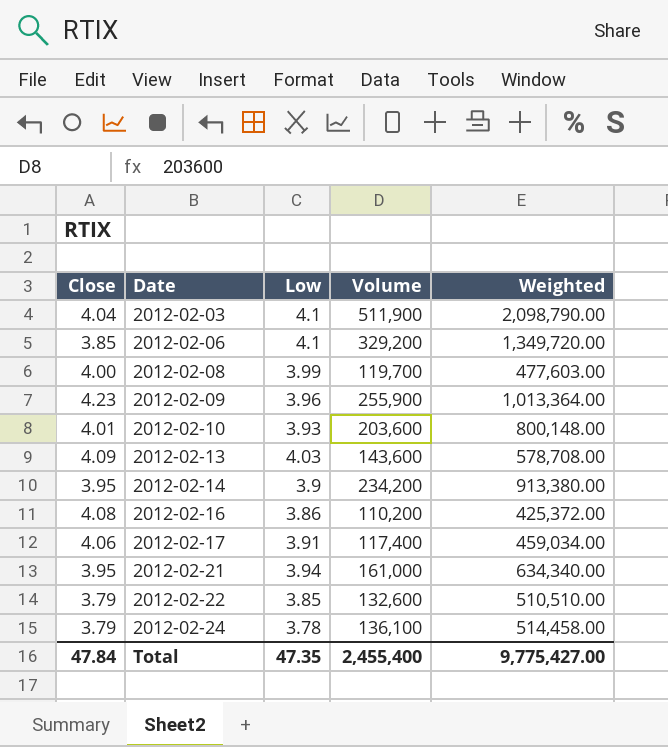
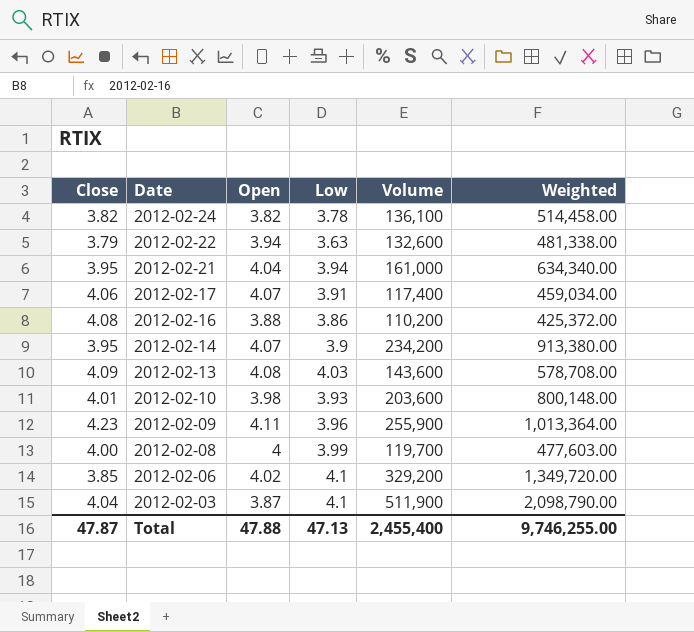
row order: Date ascending -> Date descending
column Open | position: none -> 3
2012-02-24 | Close: 3.79 -> 3.82
2012-02-22 | Low: 3.85 -> 3.63
2012-02-22 | Weighted: 510,510.00 -> 481,338.00
Total | Close: 47.84 -> 47.87
Total | Low: 47.35 -> 47.13
Total | Weighted: 9,775,427.00 -> 9,746,255.00

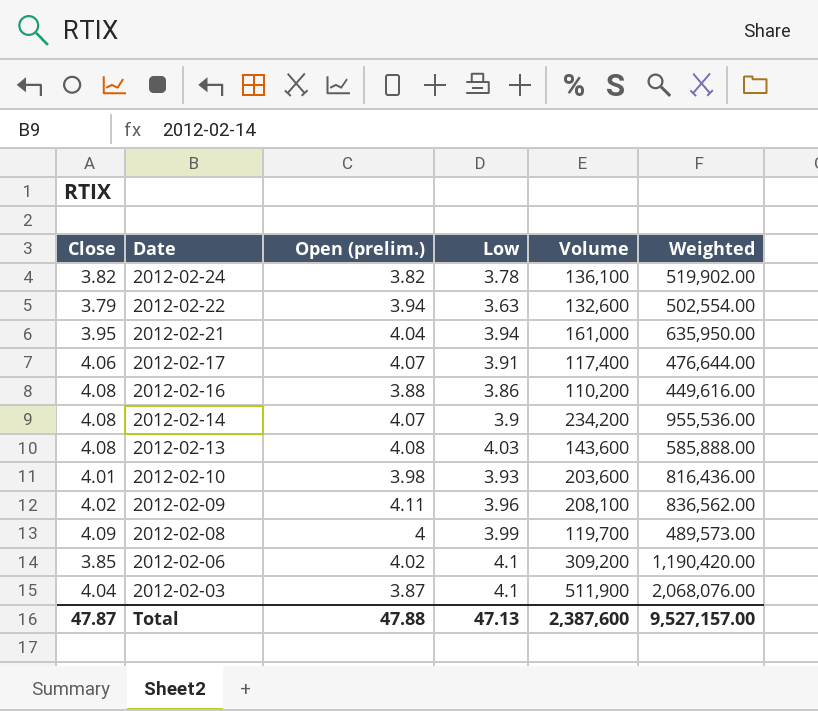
column name: Open -> Open (prelim.)
column Weighted | formula: [Low] * [Volume] -> [Close] * [Volume]
2012-02-14 | Close: 3.95 -> 4.08
2012-02-13 | Close: 4.09 -> 4.08
2012-02-09 | Close: 4.23 -> 4.02
2012-02-09 | Volume: 255,900 -> 208,100
2012-02-08 | Close: 4.00 -> 4.09
2012-02-06 | Volume: 329,200 -> 309,200
Total | Volume: 2,455,400 -> 2,387,600
Total | Weighted: 9,746,255.00 -> 9,527,157.00

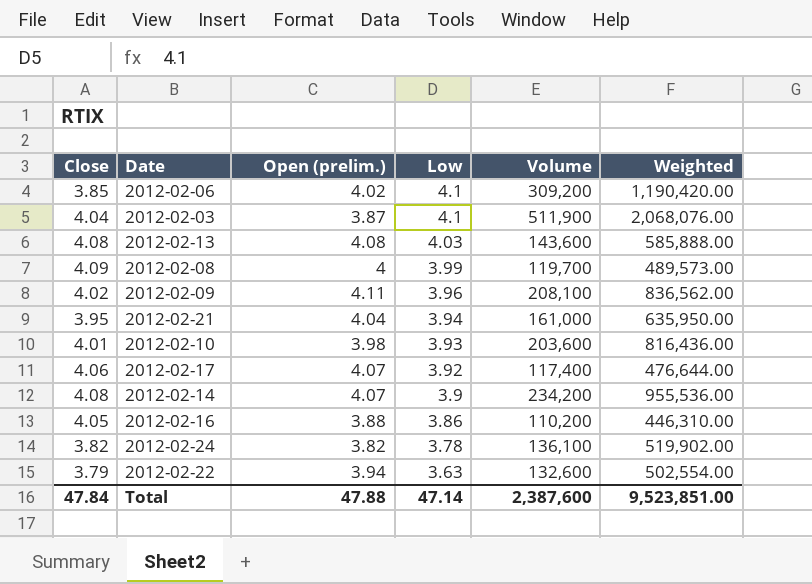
row order: Date descending -> Low descending
2012-02-17 | Low: 3.91 -> 3.92
2012-02-16 | Close: 4.08 -> 4.05
2012-02-16 | Weighted: 449,616.00 -> 446,310.00
Total | Close: 47.87 -> 47.84
Total | Low: 47.13 -> 47.14
Total | Weighted: 9,527,157.00 -> 9,523,851.00

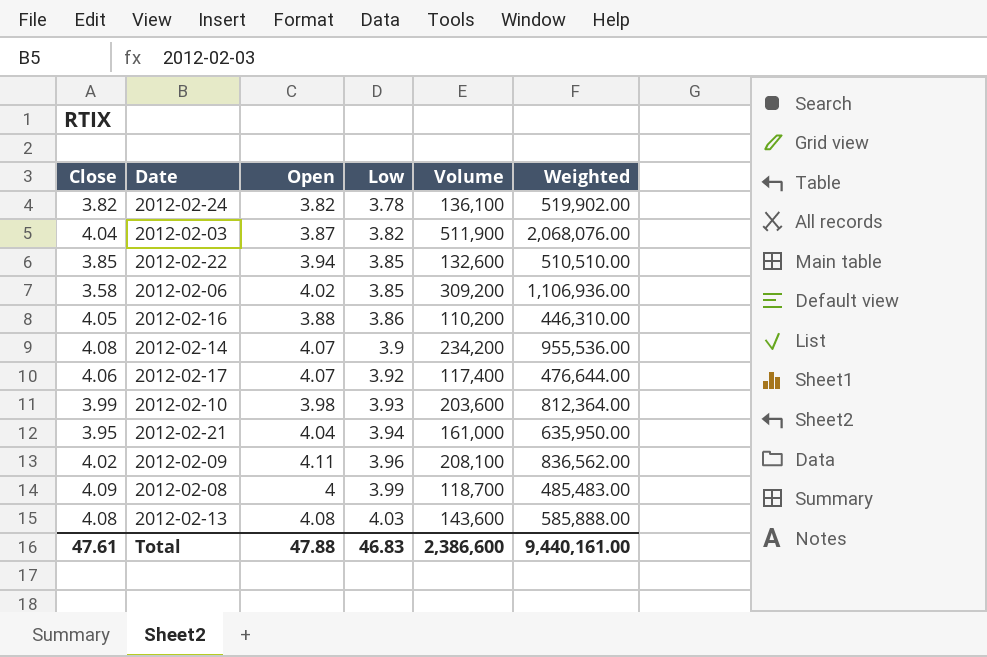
row order: Low descending -> Low ascending
column name: Open (prelim.) -> Open
2012-02-03 | Low: 4.1 -> 3.82
2012-02-22 | Close: 3.79 -> 3.85
2012-02-22 | Low: 3.63 -> 3.85
2012-02-22 | Weighted: 502,554.00 -> 510,510.00
2012-02-06 | Close: 3.85 -> 3.58
2012-02-06 | Low: 4.1 -> 3.85
2012-02-06 | Weighted: 1,190,420.00 -> 1,106,936.00
2012-02-10 | Close: 4.01 -> 3.99
2012-02-10 | Weighted: 816,436.00 -> 812,364.00
2012-02-08 | Volume: 119,700 -> 118,700
2012-02-08 | Weighted: 489,573.00 -> 485,483.00
Total | Close: 47.84 -> 47.61
Total | Low: 47.14 -> 46.83
Total | Volume: 2,387,600 -> 2,386,600
Total | Weighted: 9,523,851.00 -> 9,440,161.00

